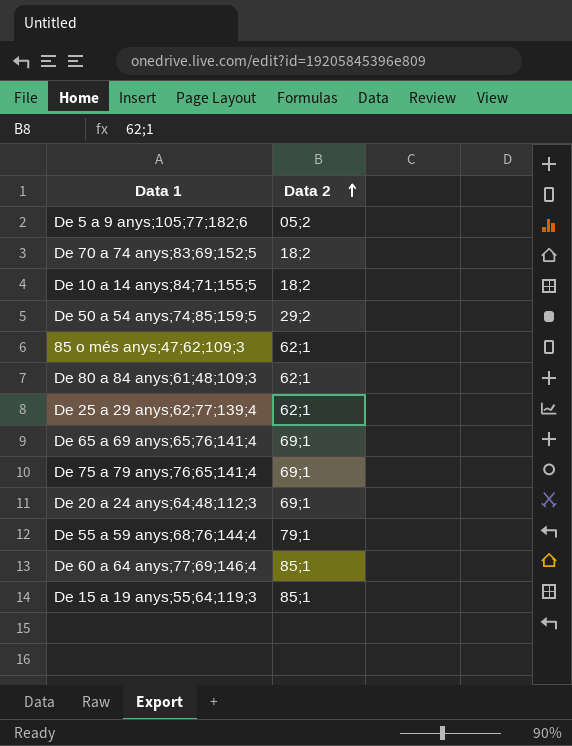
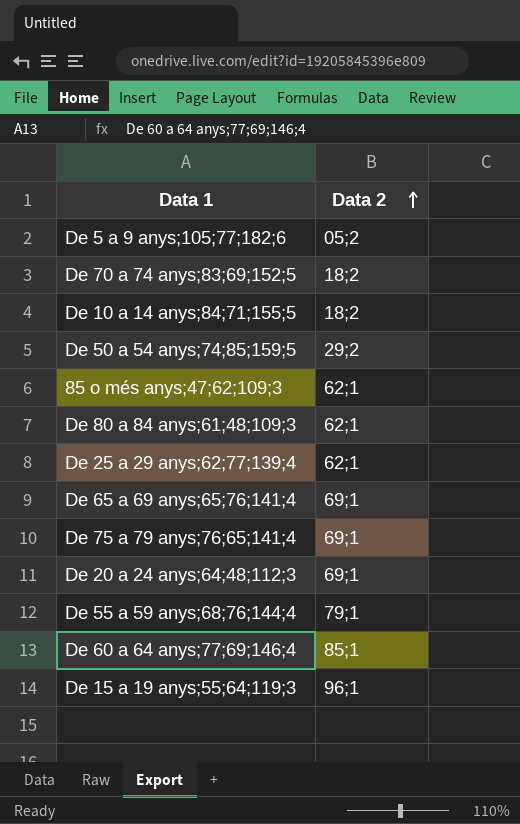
De 15 a 19 anys;55;64;119;3 | Data 2: 85;1 -> 96;1

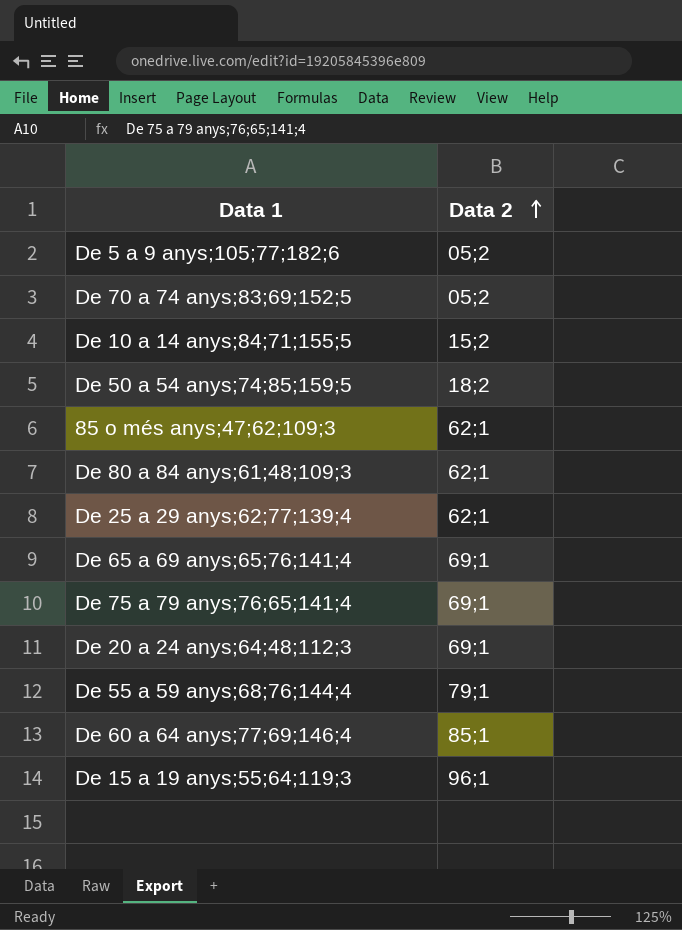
De 70 a 74 anys;83;69;152;5 | Data 2: 18;2 -> 05;2
De 10 a 14 anys;84;71;155;5 | Data 2: 18;2 -> 15;2
De 50 a 54 anys;74;85;159;5 | Data 2: 29;2 -> 18;2

